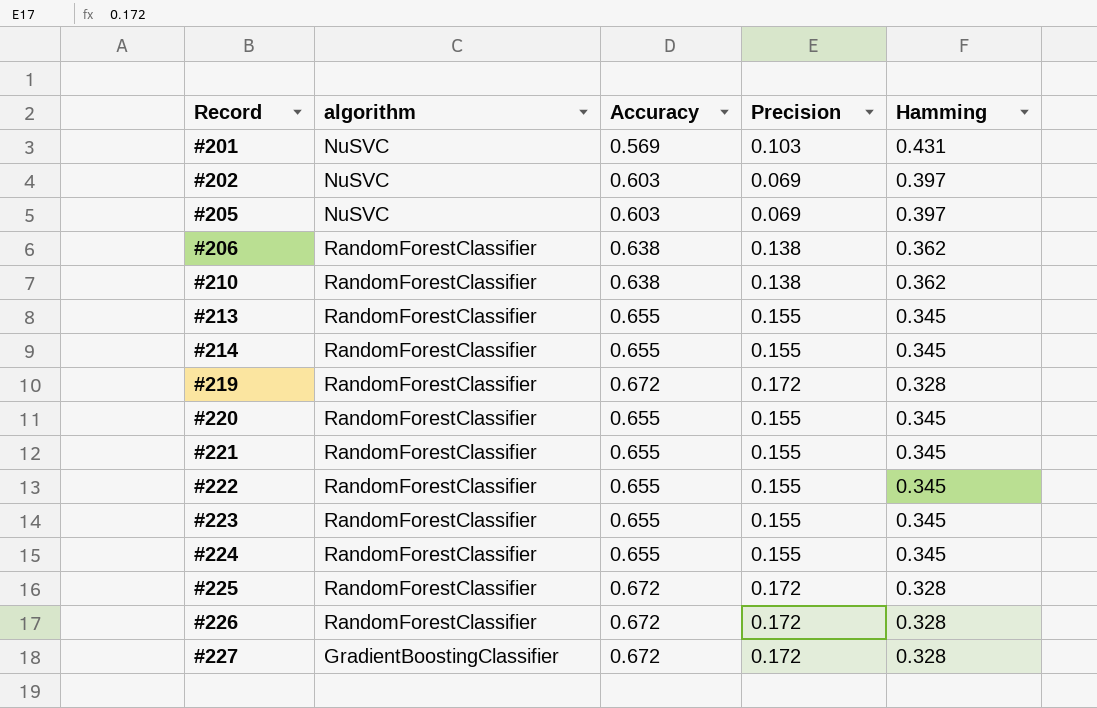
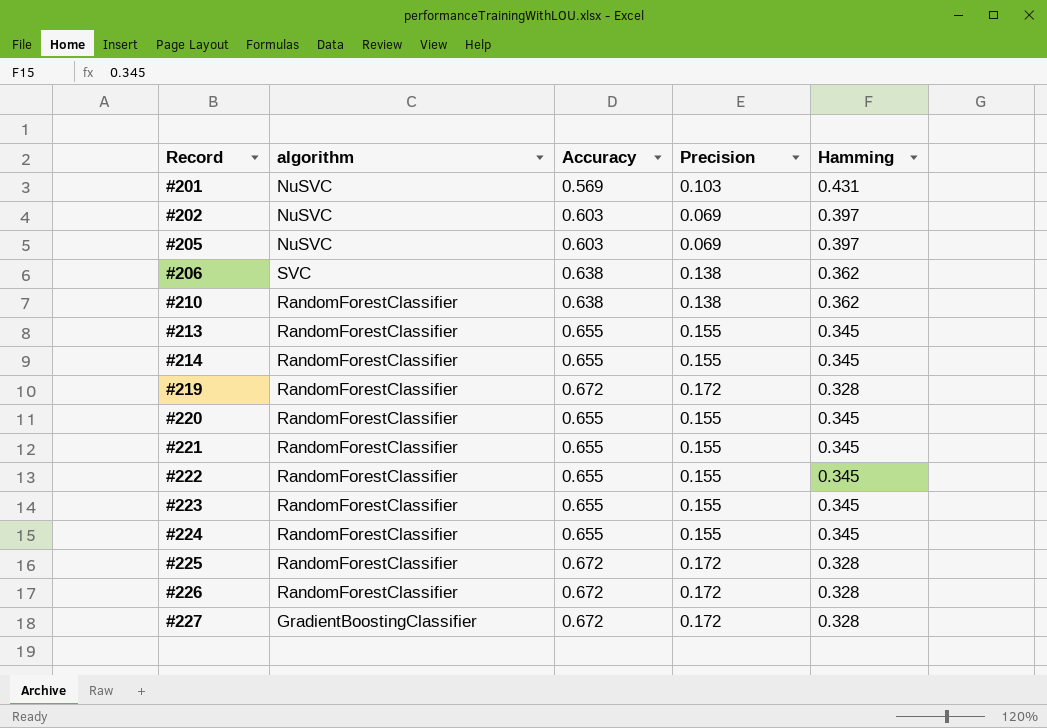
#206 | algorithm: RandomForestClassifier -> SVC

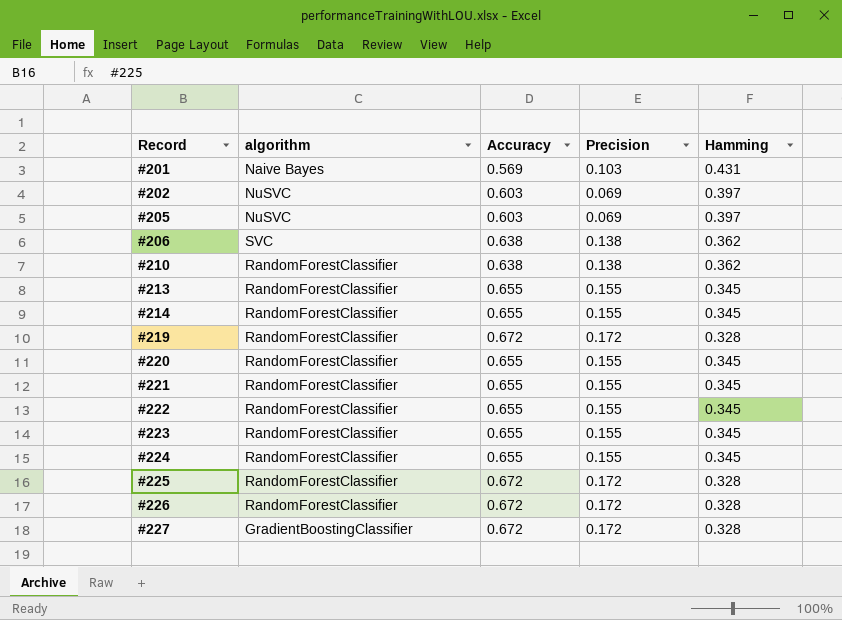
#201 | algorithm: NuSVC -> Naive Bayes

